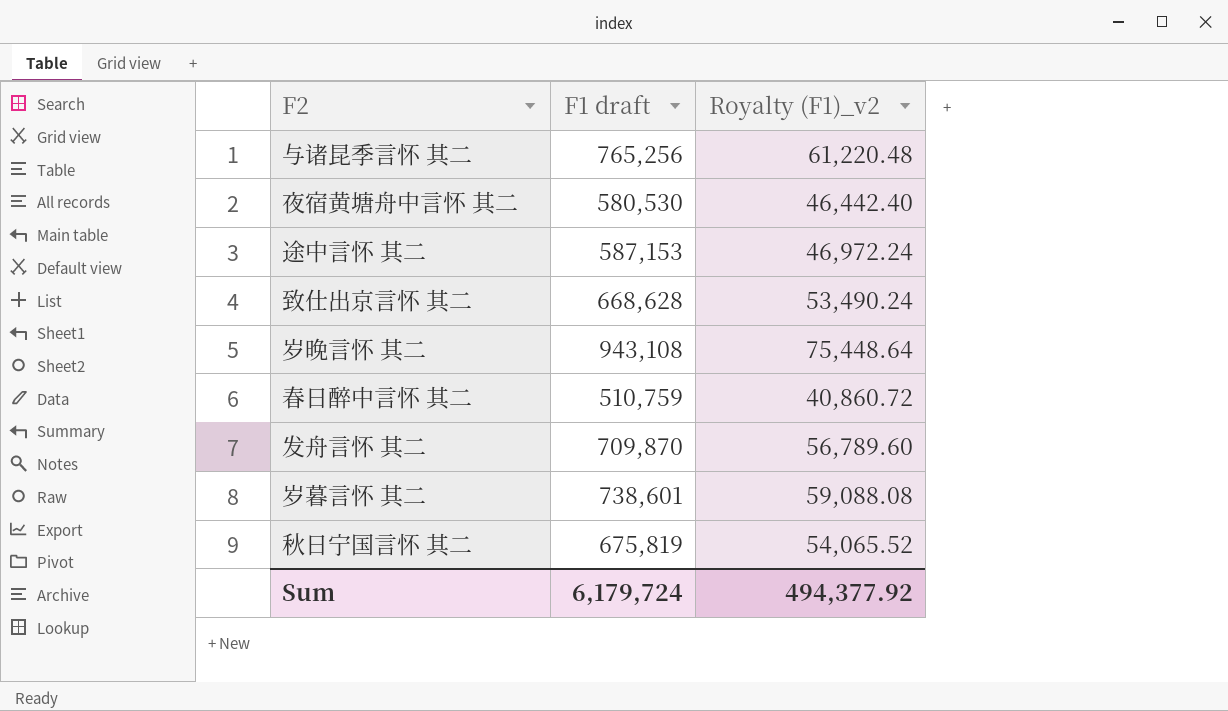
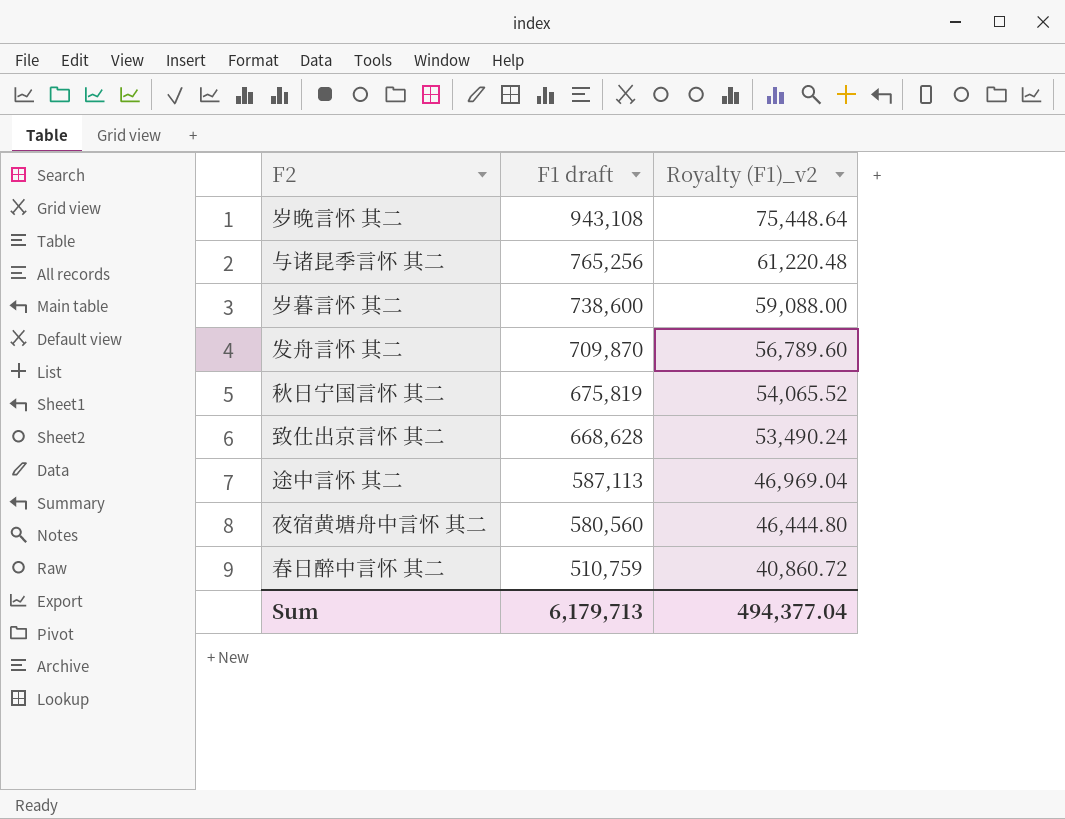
row order: none -> F1 draft descending
岁暮言怀 其二 | F1 draft: 738,601 -> 738,600
岁暮言怀 其二 | Royalty (F1)_v2: 59,088.08 -> 59,088.00
途中言怀 其二 | F1 draft: 587,153 -> 587,113
途中言怀 其二 | Royalty (F1)_v2: 46,972.24 -> 46,969.04
夜宿黄塘舟中言怀 其二 | F1 draft: 580,530 -> 580,560
夜宿黄塘舟中言怀 其二 | Royalty (F1)_v2: 46,442.40 -> 46,444.80
Sum | F1 draft: 6,179,724 -> 6,179,713
Sum | Royalty (F1)_v2: 494,377.92 -> 494,377.04

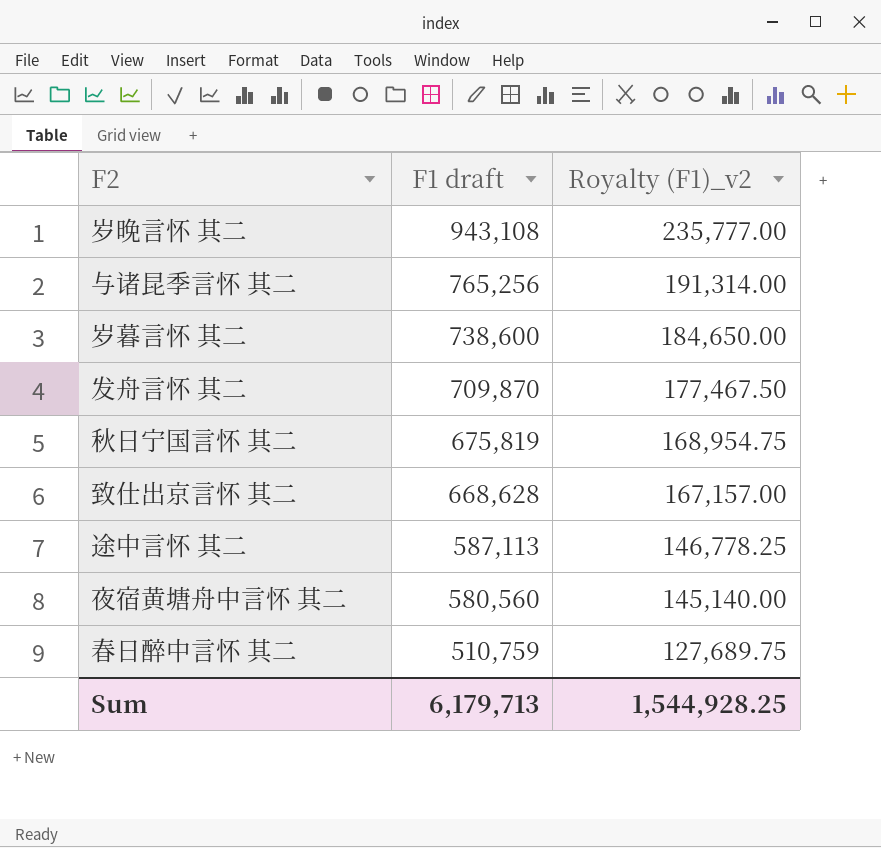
column Royalty (F1)_v2 | formula: [F1 draft] * 0.08 -> [F1 draft] * 0.25
Sum | Royalty (F1)_v2: 494,377.04 -> 1,544,928.25

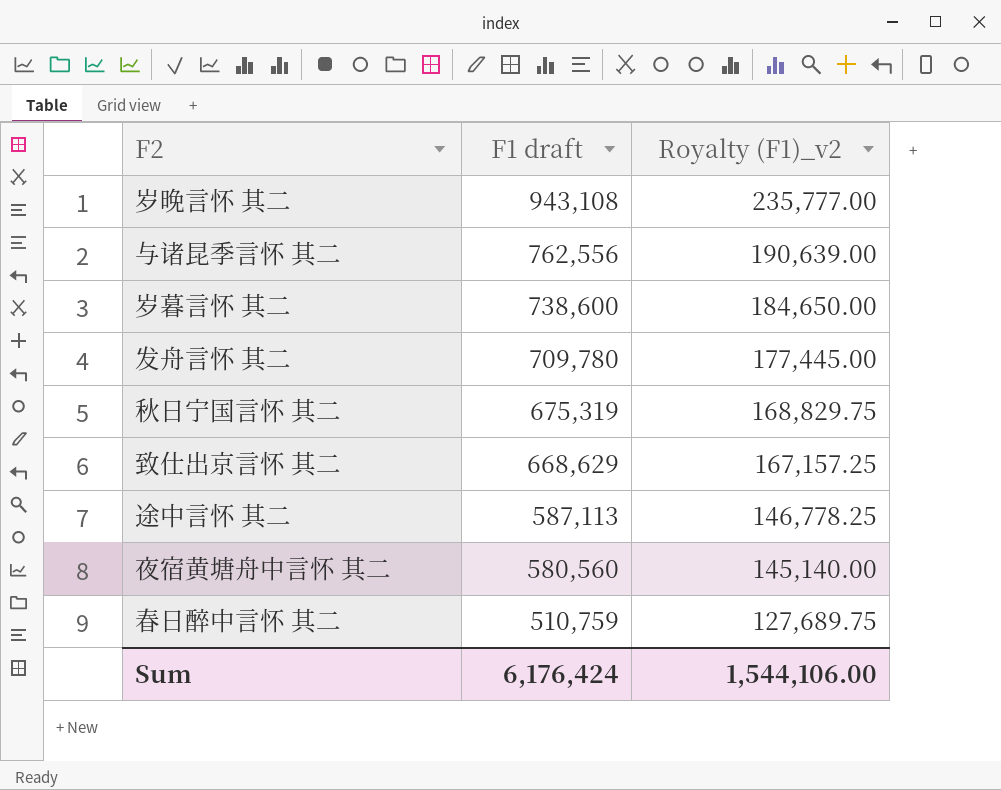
与诸昆季言怀 其二 | F1 draft: 765,256 -> 762,556
与诸昆季言怀 其二 | Royalty (F1)_v2: 191,314.00 -> 190,639.00
发舟言怀 其二 | F1 draft: 709,870 -> 709,780
发舟言怀 其二 | Royalty (F1)_v2: 177,467.50 -> 177,445.00
秋日宁国言怀 其二 | F1 draft: 675,819 -> 675,319
秋日宁国言怀 其二 | Royalty (F1)_v2: 168,954.75 -> 168,829.75
致仕出京言怀 其二 | F1 draft: 668,628 -> 668,629
致仕出京言怀 其二 | Royalty (F1)_v2: 167,157.00 -> 167,157.25
Sum | F1 draft: 6,179,713 -> 6,176,424
Sum | Royalty (F1)_v2: 1,544,928.25 -> 1,544,106.00

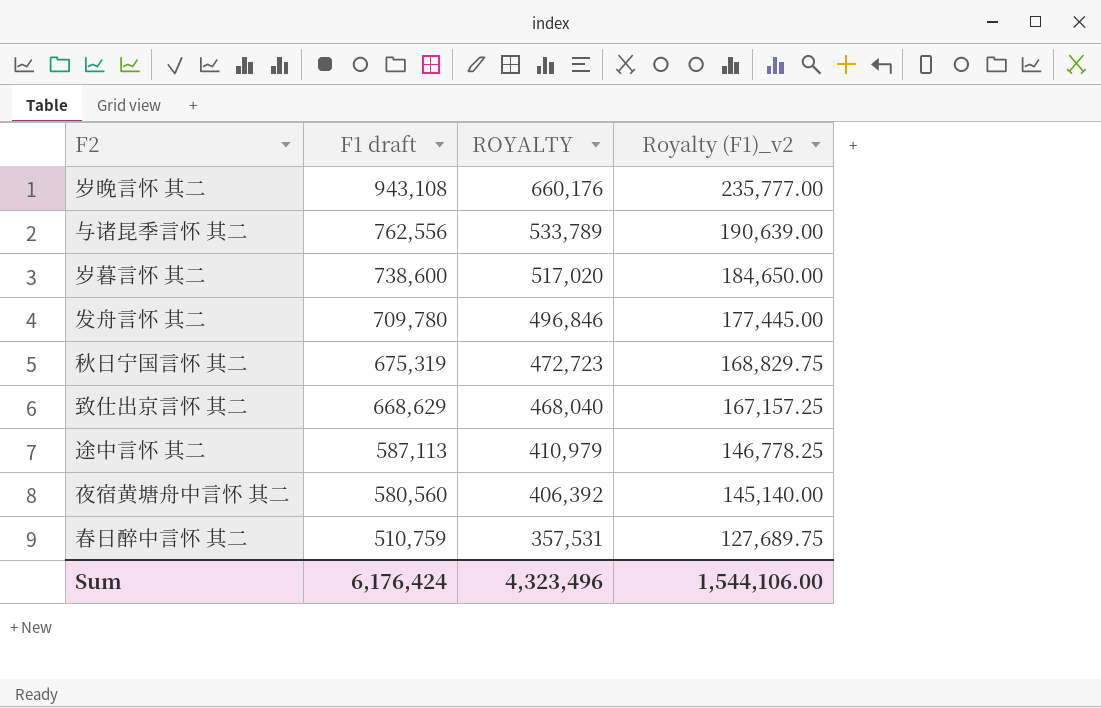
column ROYALTY | formula: none -> [F1 draft] * 0.7

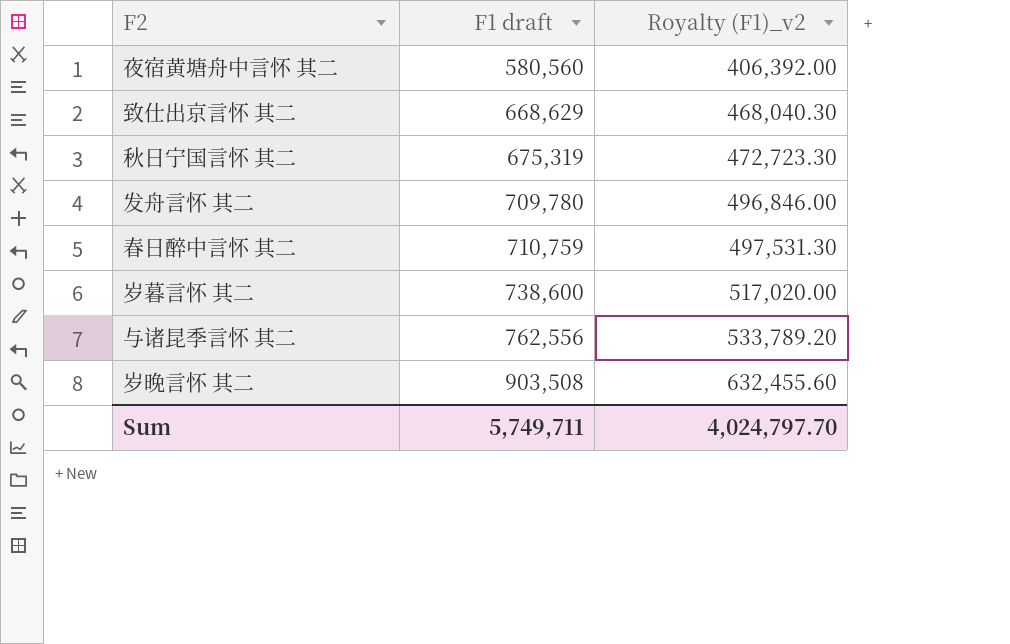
row order: F1 draft descending -> F1 draft ascending
column ROYALTY | formula: [F1 draft] * 0.7 -> none
column Royalty (F1)_v2 | formula: [F1 draft] * 0.25 -> [F1 draft] * 0.7
row 途中言怀 其二: 587,113 | 410,979 | 146,778.25 -> none
春日醉中言怀 其二 | F1 draft: 510,759 -> 710,759
岁晚言怀 其二 | F1 draft: 943,108 -> 903,508
Sum | F1 draft: 6,176,424 -> 5,749,711
Sum | Royalty (F1)_v2: 1,544,106.00 -> 4,024,797.70

